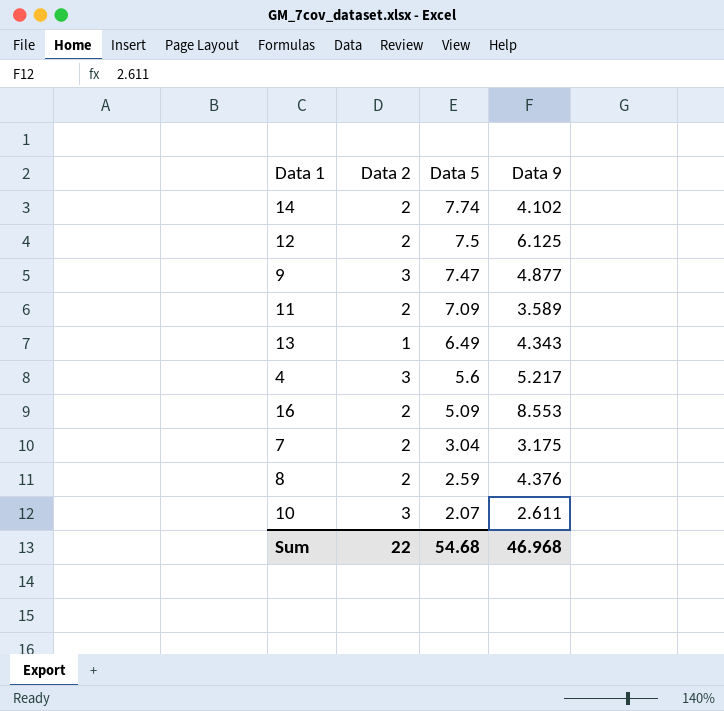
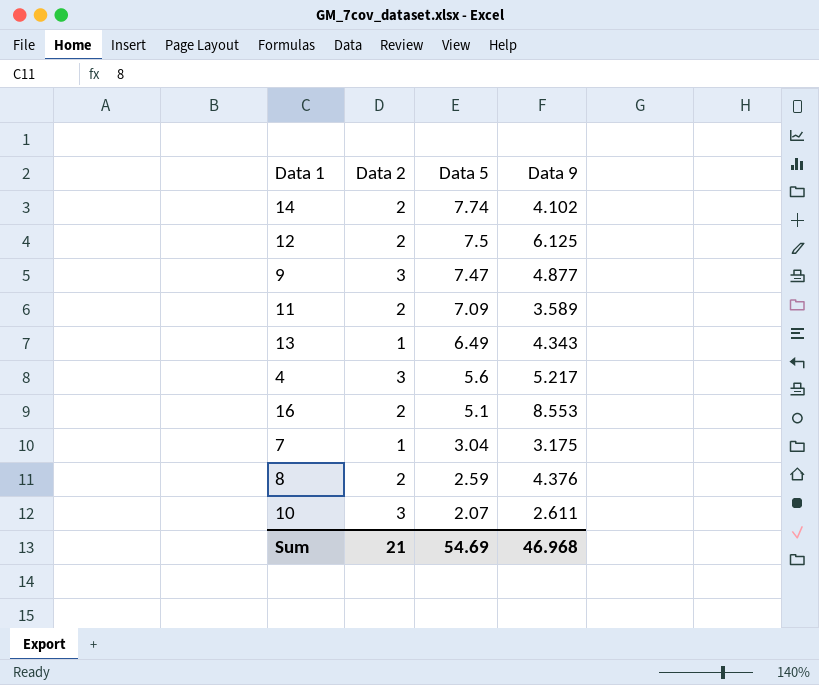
16 | Data 5: 5.09 -> 5.1
7 | Data 2: 2 -> 1
Sum | Data 2: 22 -> 21
Sum | Data 5: 54.68 -> 54.69

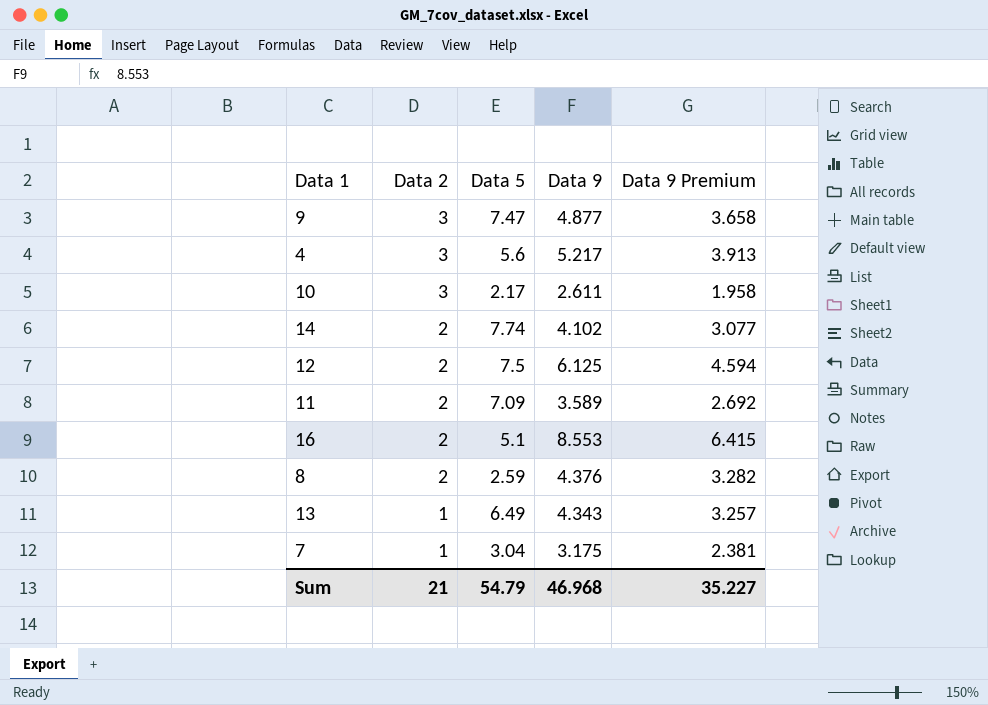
row order: Data 5 descending -> Data 2 descending
column Data 9 Premium | formula: none -> [Data 9] * 0.75
10 | Data 5: 2.07 -> 2.17
Sum | Data 5: 54.69 -> 54.79

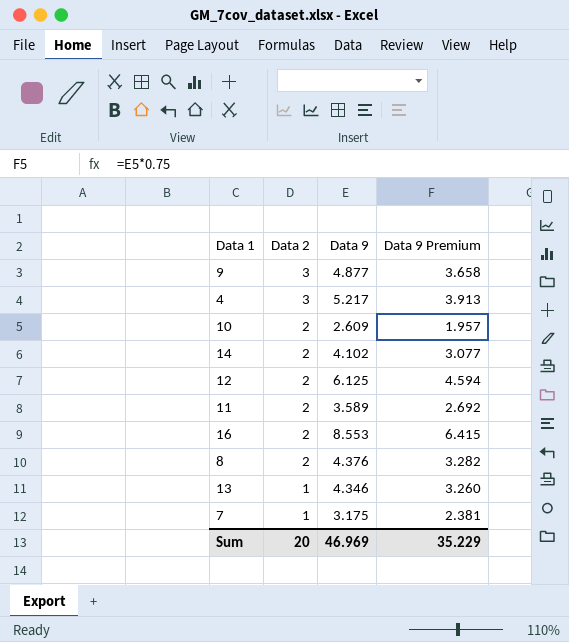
column Data 5 | position: 3 -> none
10 | Data 2: 3 -> 2
10 | Data 9: 2.611 -> 2.609
10 | Data 9 Premium: 1.958 -> 1.957
13 | Data 9: 4.343 -> 4.346
13 | Data 9 Premium: 3.257 -> 3.260
Sum | Data 2: 21 -> 20
Sum | Data 9: 46.968 -> 46.969
Sum | Data 9 Premium: 35.227 -> 35.229

